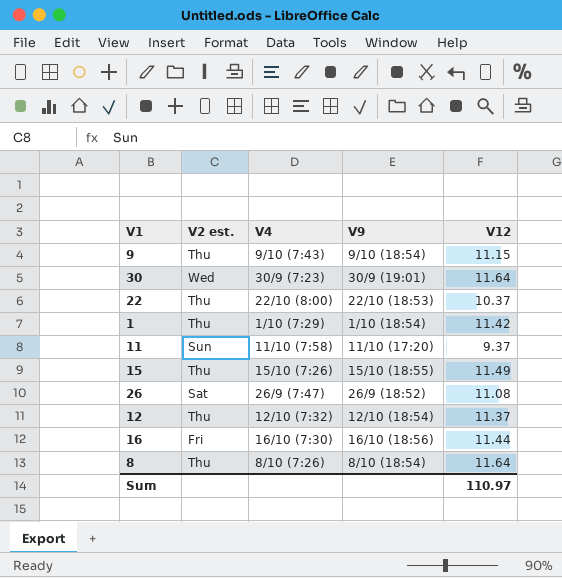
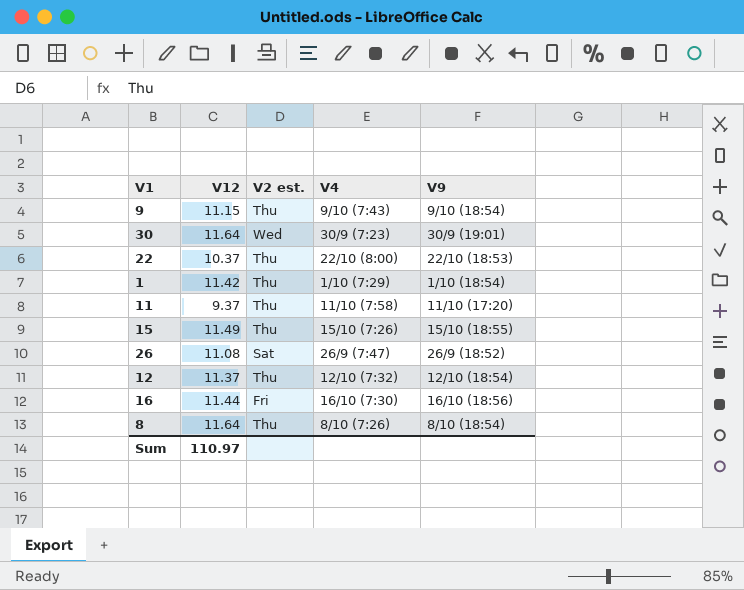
column V12 | position: 5 -> 2
11 | V2 est.: Sun -> Thu

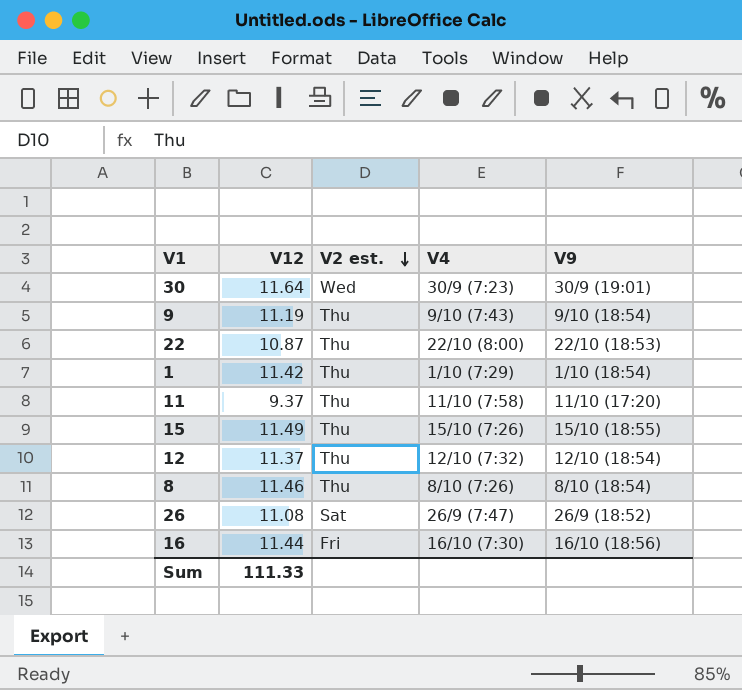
row order: none -> V2 est. descending
9 | V12: 11.15 -> 11.19
22 | V12: 10.37 -> 10.87
8 | V12: 11.64 -> 11.46
Sum | V12: 110.97 -> 111.33

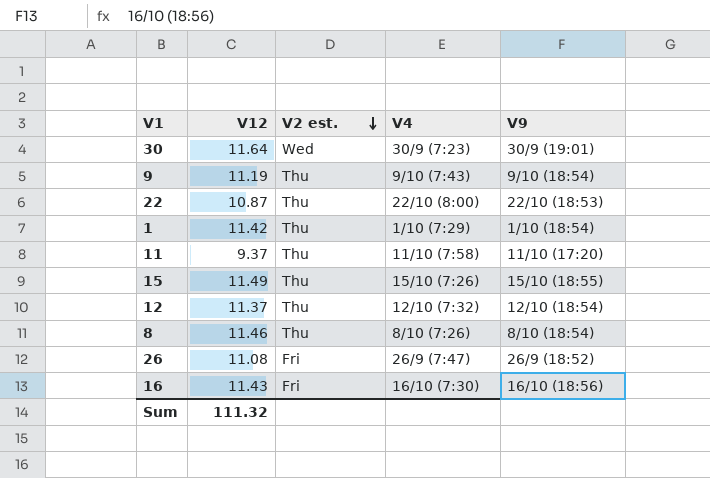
26 | V2 est.: Sat -> Fri
16 | V12: 11.44 -> 11.43
Sum | V12: 111.33 -> 111.32

